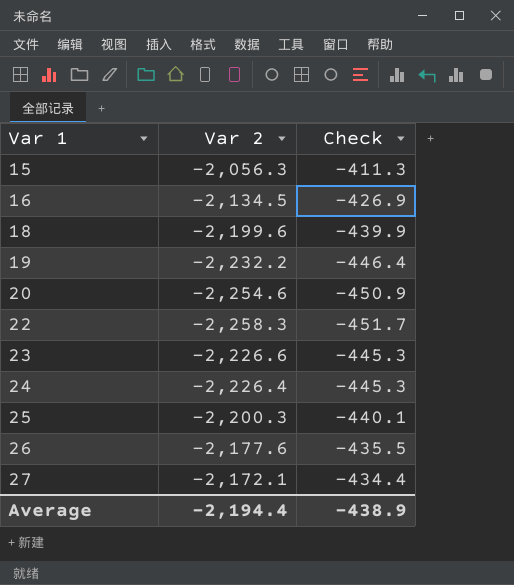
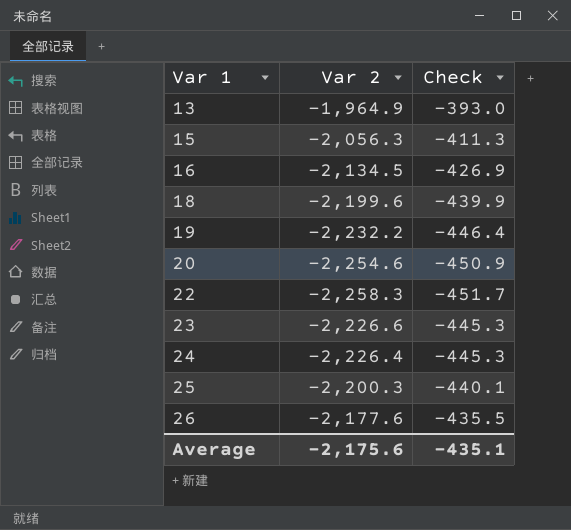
row 27: -2,172.1 | -434.4 -> none
row 13: none -> -1,964.9 | -393.0
Average | Var 2: -2,194.4 -> -2,175.6
Average | Check: -438.9 -> -435.1

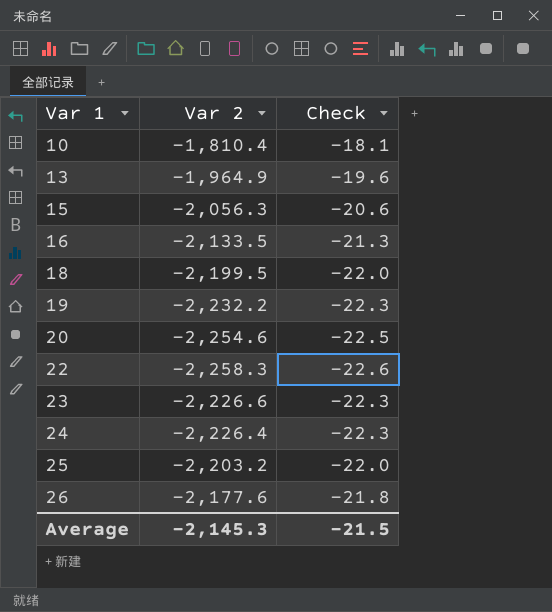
column Check | formula: [Var 2] * 0.2 -> [Var 2] * 0.01
row 10: none -> -1,810.4 | -18.1
16 | Var 2: -2,134.5 -> -2,133.5
18 | Var 2: -2,199.6 -> -2,199.5
25 | Var 2: -2,200.3 -> -2,203.2
Average | Var 2: -2,175.6 -> -2,145.3
Average | Check: -435.1 -> -21.5

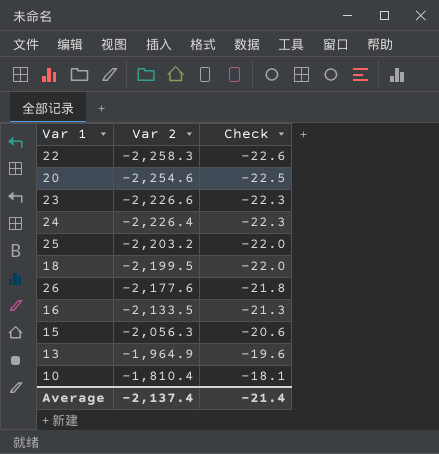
row order: Var 1 ascending -> Var 2 ascending
row 19: -2,232.2 | -22.3 -> none
Average | Var 2: -2,145.3 -> -2,137.4
Average | Check: -21.5 -> -21.4

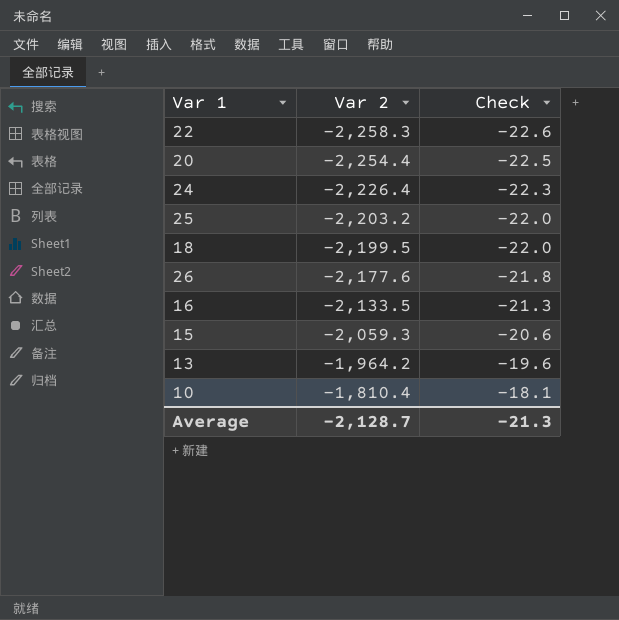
row 23: -2,226.6 | -22.3 -> none
20 | Var 2: -2,254.6 -> -2,254.4
15 | Var 2: -2,056.3 -> -2,059.3
13 | Var 2: -1,964.9 -> -1,964.2
Average | Var 2: -2,137.4 -> -2,128.7
Average | Check: -21.4 -> -21.3

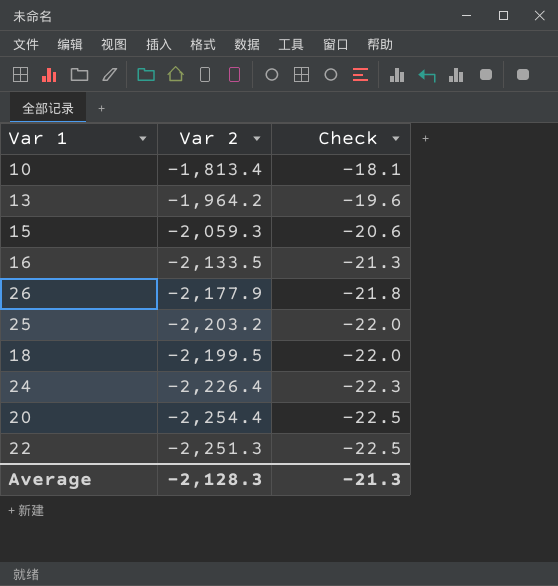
row order: Var 2 ascending -> Check descending
10 | Var 2: -1,810.4 -> -1,813.4
26 | Var 2: -2,177.6 -> -2,177.9
22 | Var 2: -2,258.3 -> -2,251.3
22 | Check: -22.6 -> -22.5
Average | Var 2: -2,128.7 -> -2,128.3

